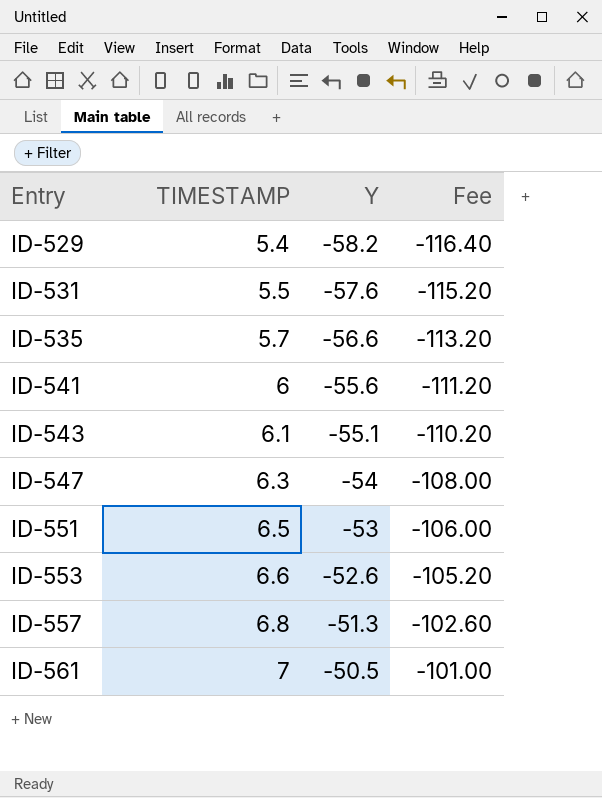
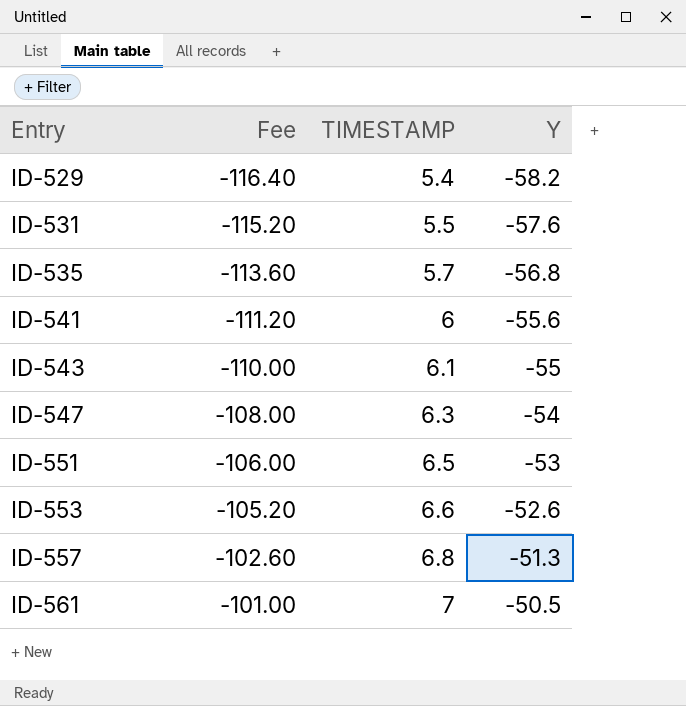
column Fee | position: 4 -> 2
ID-535 | Fee: -113.20 -> -113.60
ID-535 | Y: -56.6 -> -56.8
ID-543 | Fee: -110.20 -> -110.00
ID-543 | Y: -55.1 -> -55

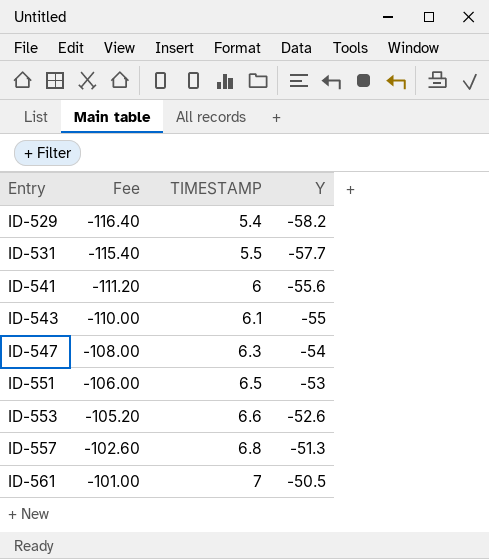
row ID-535: -113.60 | 5.7 | -56.8 -> none
ID-531 | Fee: -115.20 -> -115.40
ID-531 | Y: -57.6 -> -57.7

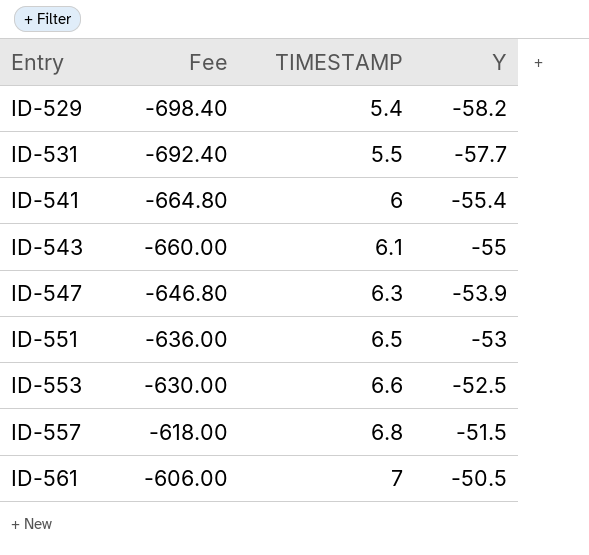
column Fee | formula: [Y] * 2 -> [Y] * 12
ID-541 | Y: -55.6 -> -55.4
ID-547 | Y: -54 -> -53.9
ID-553 | Y: -52.6 -> -52.5
ID-557 | Y: -51.3 -> -51.5

